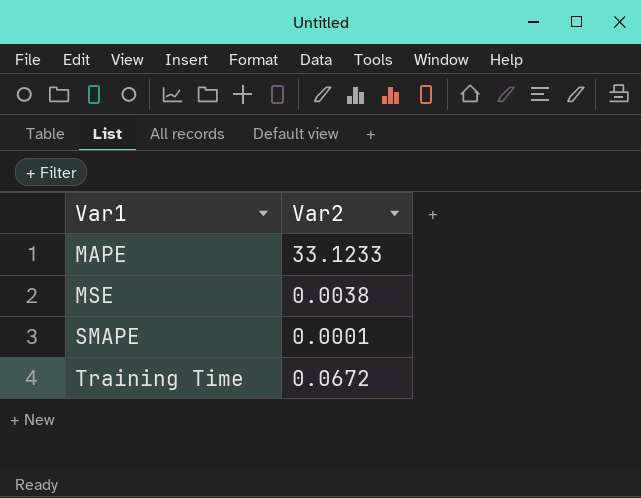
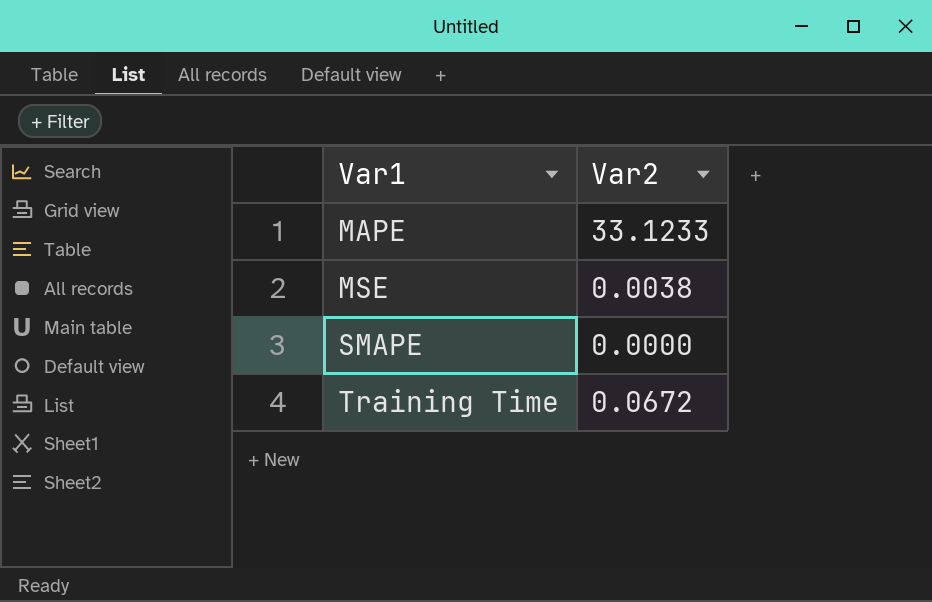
SMAPE | Var2: 0.0001 -> 0.0000

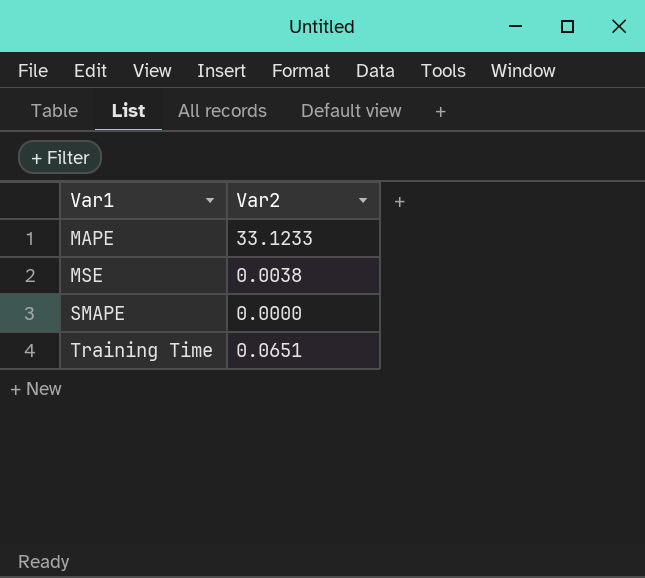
Training Time | Var2: 0.0672 -> 0.0651

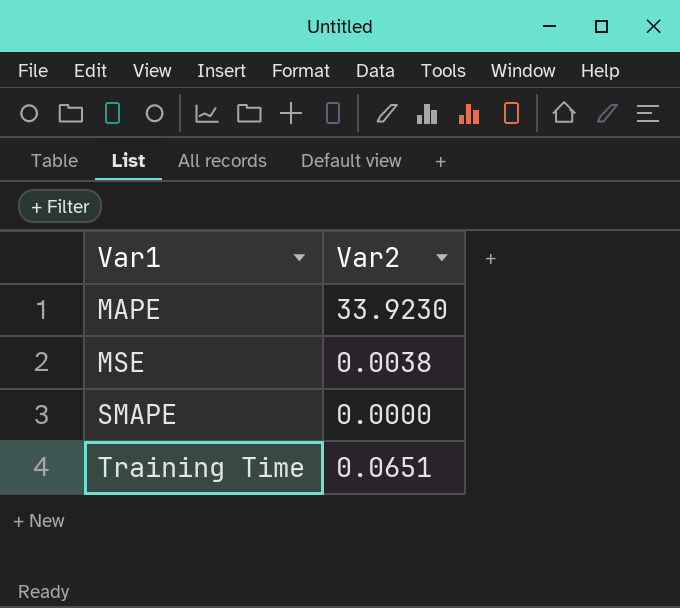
MAPE | Var2: 33.1233 -> 33.9230

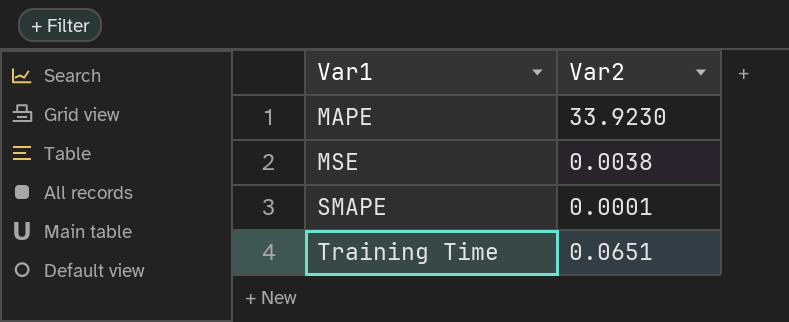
SMAPE | Var2: 0.0000 -> 0.0001

